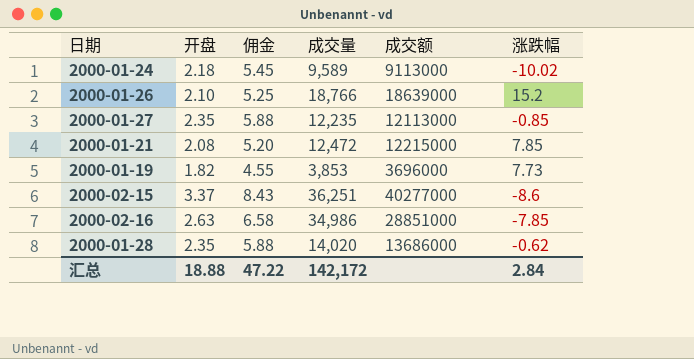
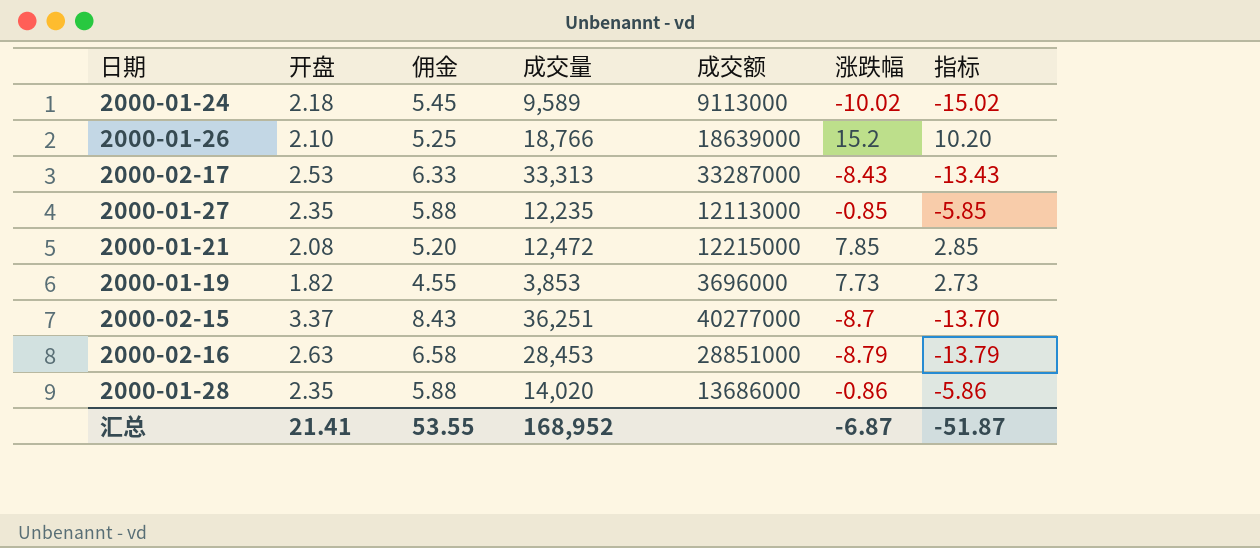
column 指标 | formula: none -> [涨跌幅] - 5
row 2000-02-17: none -> 2.53 | 6.33 | 33,313 | 33287000 | -8.43 | -13.43
2000-02-15 | 涨跌幅: -8.6 -> -8.7
2000-02-16 | 成交量: 34,986 -> 28,453
2000-02-16 | 涨跌幅: -7.85 -> -8.79
2000-01-28 | 涨跌幅: -0.62 -> -0.86
汇总 | 开盘: 18.88 -> 21.41
汇总 | 佣金: 47.22 -> 53.55
汇总 | 成交量: 142,172 -> 168,952
汇总 | 涨跌幅: 2.84 -> -6.87

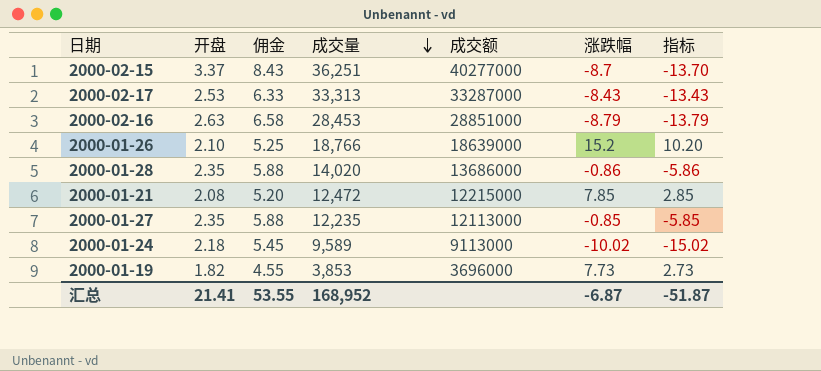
row order: none -> 成交量 descending

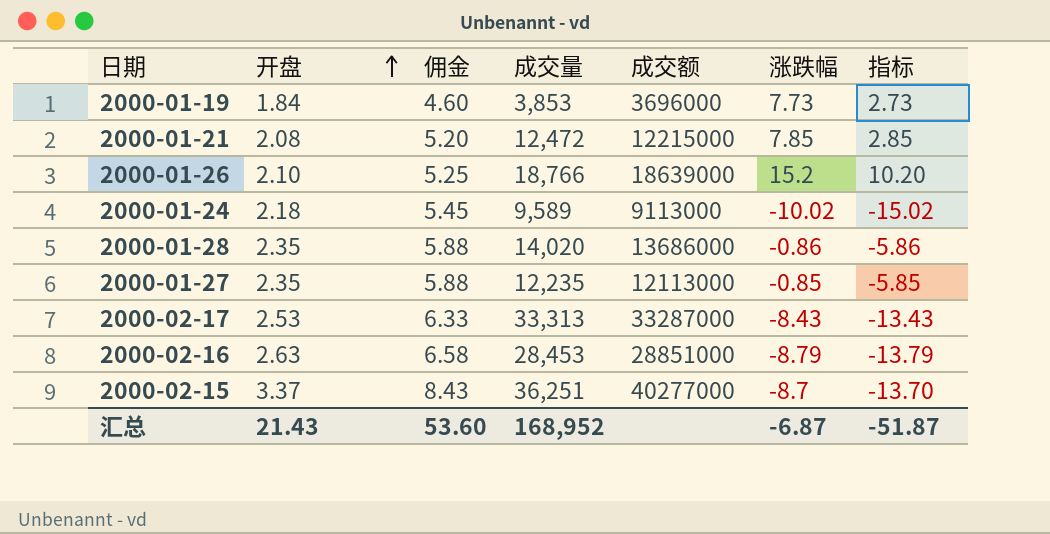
row order: 成交量 descending -> 开盘 ascending
2000-01-19 | 开盘: 1.82 -> 1.84
2000-01-19 | 佣金: 4.55 -> 4.60
汇总 | 开盘: 21.41 -> 21.43
汇总 | 佣金: 53.55 -> 53.60

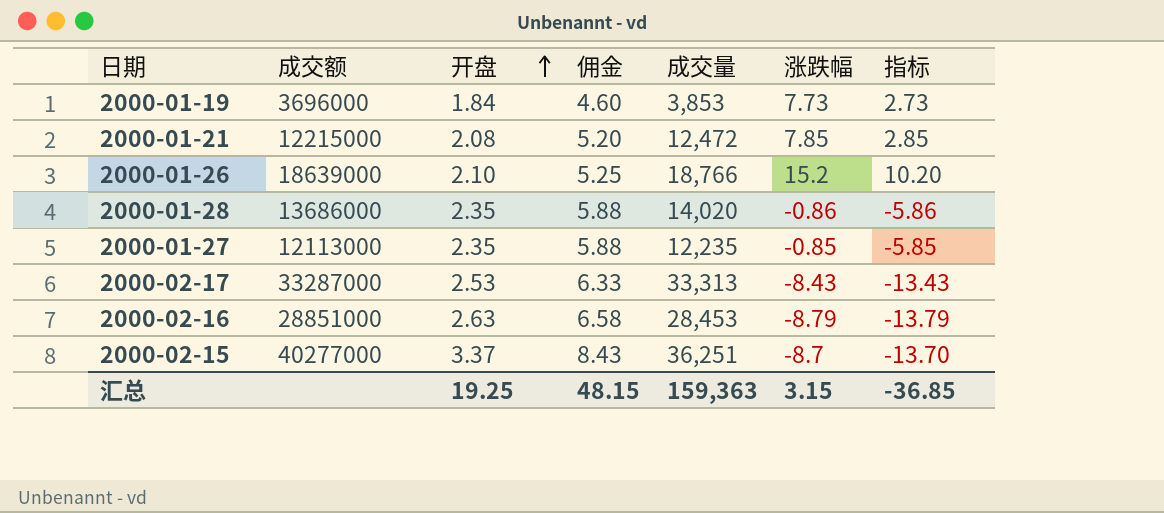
column 成交额 | position: 5 -> 2
row 2000-01-24: 2.18 | 5.45 | 9,589 | 9113000 | -10.02 | -15.02 -> none
汇总 | 开盘: 21.43 -> 19.25
汇总 | 佣金: 53.60 -> 48.15
汇总 | 成交量: 168,952 -> 159,363
汇总 | 涨跌幅: -6.87 -> 3.15
汇总 | 指标: -51.87 -> -36.85

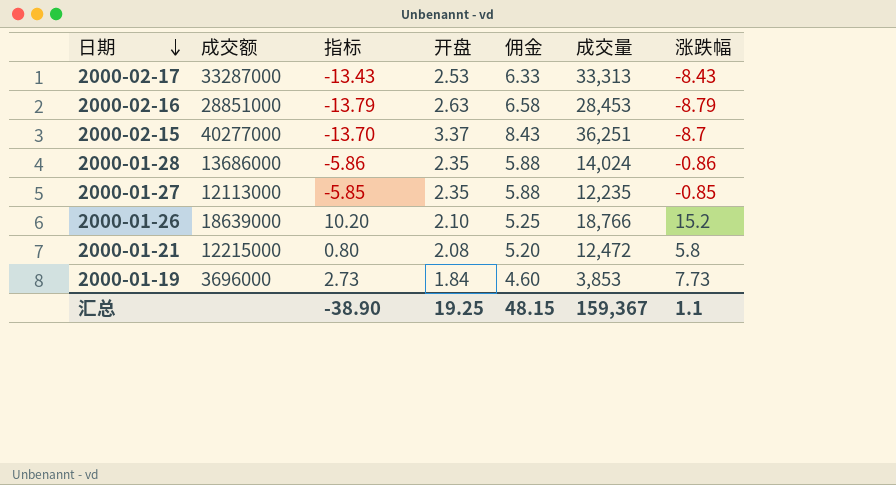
row order: 开盘 ascending -> 日期 descending
column 指标 | position: 7 -> 3
2000-01-28 | 成交量: 14,020 -> 14,024
2000-01-21 | 指标: 2.85 -> 0.80
2000-01-21 | 涨跌幅: 7.85 -> 5.8
汇总 | 指标: -36.85 -> -38.90
汇总 | 成交量: 159,363 -> 159,367
汇总 | 涨跌幅: 3.15 -> 1.1

